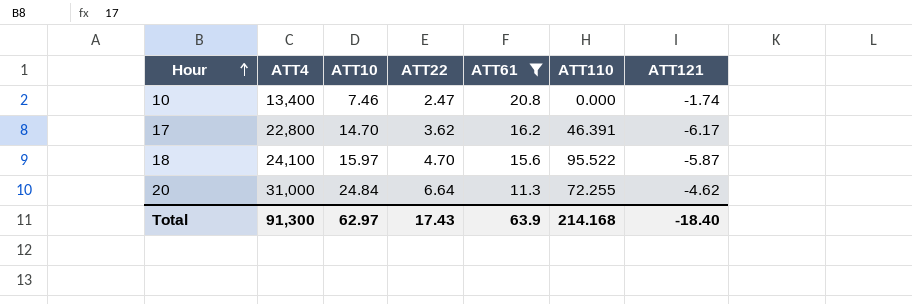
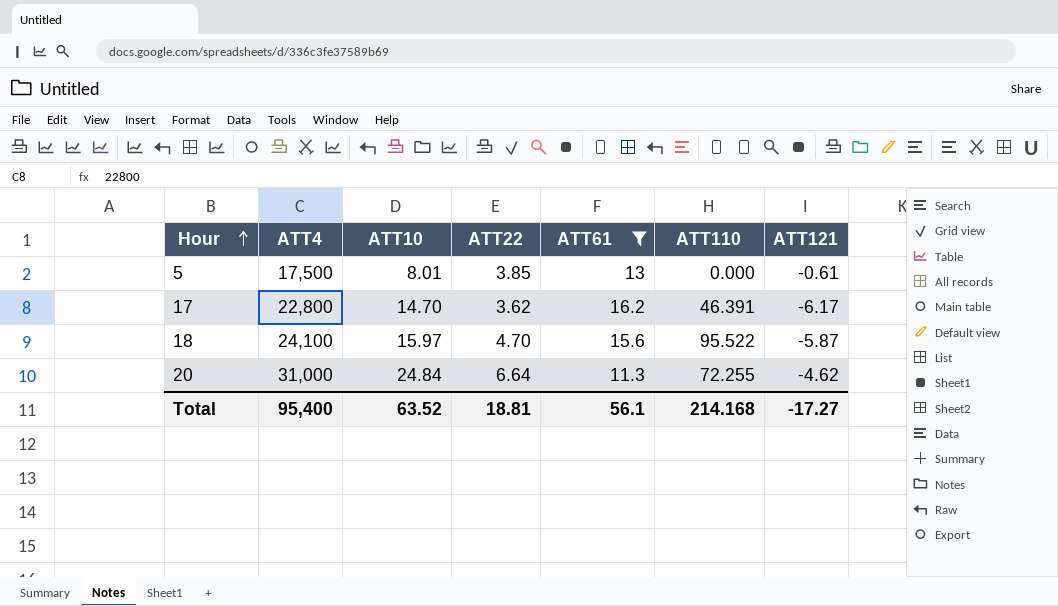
row 10: 13,400 | 7.46 | 2.47 | 20.8 | 0.000 | -1.74 -> none
row 5: none -> 17,500 | 8.01 | 3.85 | 13 | 0.000 | -0.61
Total | ATT4: 91,300 -> 95,400
Total | ATT10: 62.97 -> 63.52
Total | ATT22: 17.43 -> 18.81
Total | ATT61: 63.9 -> 56.1
Total | ATT121: -18.40 -> -17.27

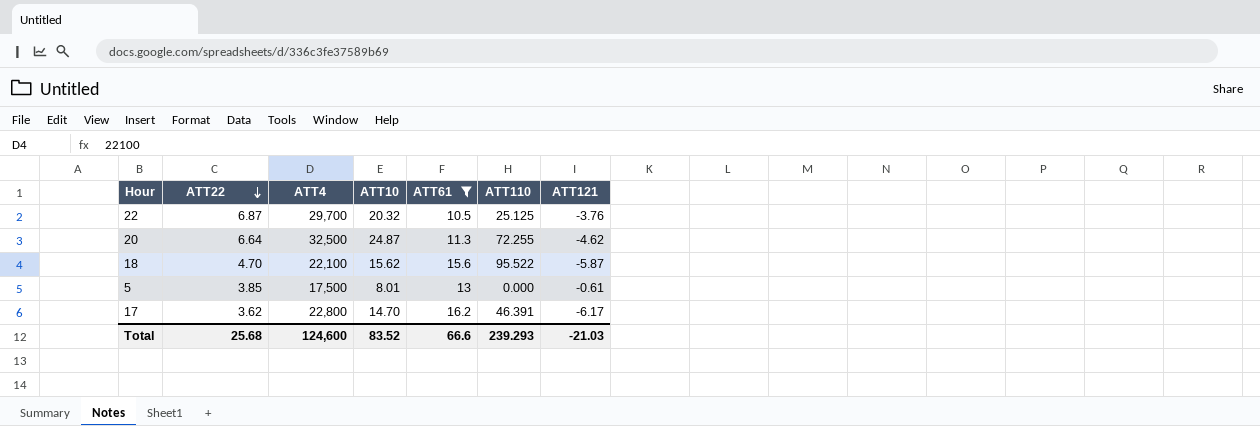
row order: Hour ascending -> ATT22 descending
column ATT22 | position: 4 -> 2
row 22: none -> 6.87 | 29,700 | 20.32 | 10.5 | 25.125 | -3.76
20 | ATT4: 31,000 -> 32,500
20 | ATT10: 24.84 -> 24.87
18 | ATT4: 24,100 -> 22,100
18 | ATT10: 15.97 -> 15.62
Total | ATT22: 18.81 -> 25.68
Total | ATT4: 95,400 -> 124,600
Total | ATT10: 63.52 -> 83.52
Total | ATT61: 56.1 -> 66.6
Total | ATT110: 214.168 -> 239.293
Total | ATT121: -17.27 -> -21.03

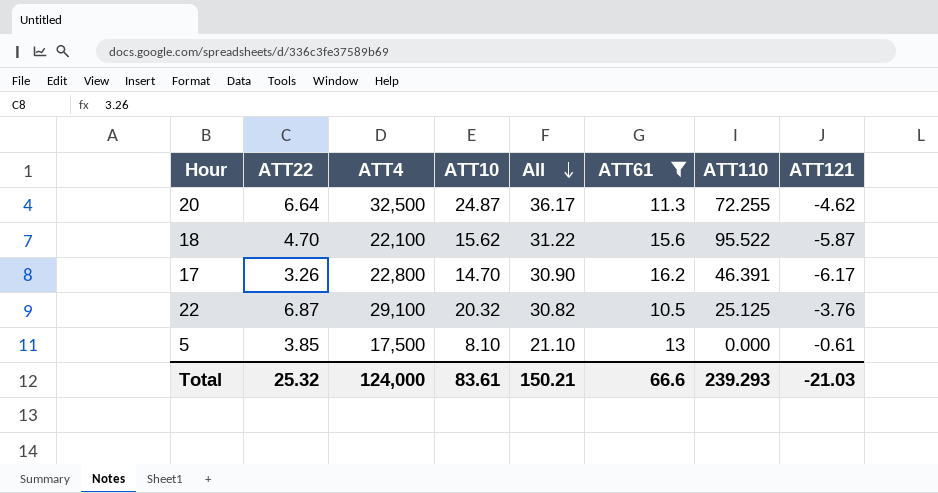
row order: ATT22 descending -> All descending
column All | formula: none -> [ATT10] + [ATT61]
17 | ATT22: 3.62 -> 3.26
22 | ATT4: 29,700 -> 29,100
5 | ATT10: 8.01 -> 8.10
Total | ATT22: 25.68 -> 25.32
Total | ATT4: 124,600 -> 124,000
Total | ATT10: 83.52 -> 83.61

